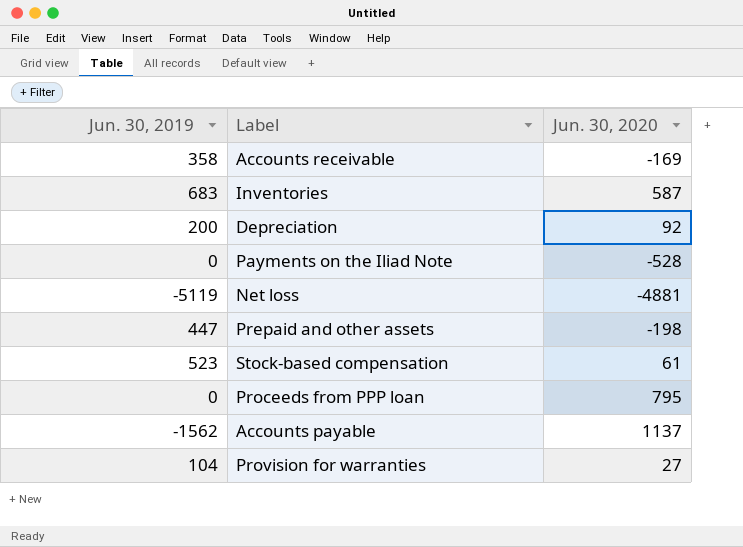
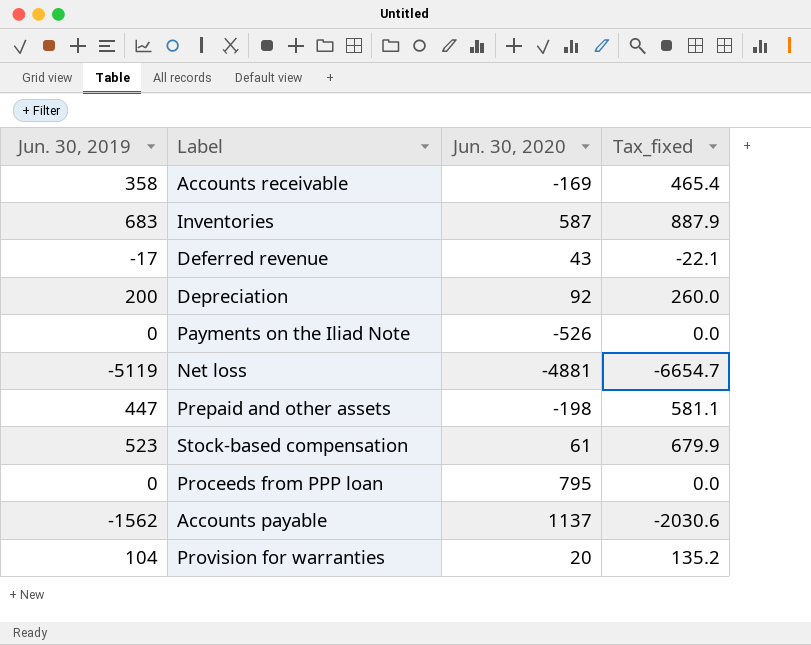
column Tax_fixed | formula: none -> [Jun. 30, 2019] * 1.3
row Deferred revenue: none -> -17 | 43 | -22.1
Payments on the Iliad Note | Jun. 30, 2020: -528 -> -526
Provision for warranties | Jun. 30, 2020: 27 -> 20

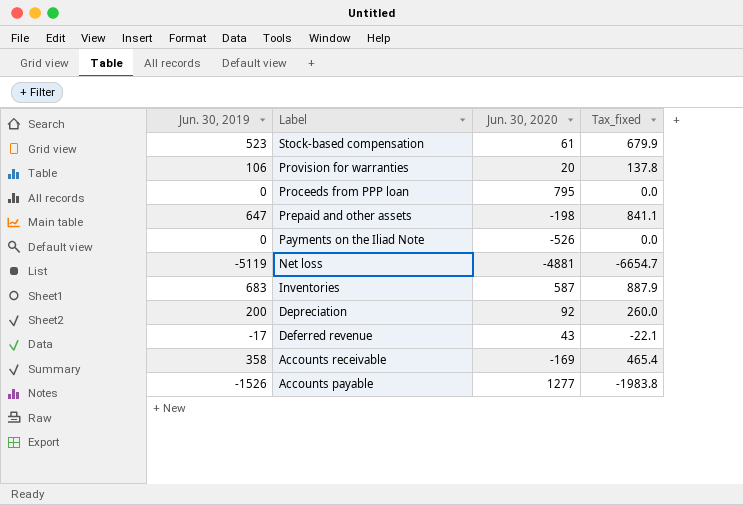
row order: none -> Label descending
Provision for warranties | Jun. 30, 2019: 104 -> 106
Provision for warranties | Tax_fixed: 135.2 -> 137.8
Prepaid and other assets | Jun. 30, 2019: 447 -> 647
Prepaid and other assets | Tax_fixed: 581.1 -> 841.1
Accounts payable | Jun. 30, 2019: -1562 -> -1526
Accounts payable | Jun. 30, 2020: 1137 -> 1277
Accounts payable | Tax_fixed: -2030.6 -> -1983.8

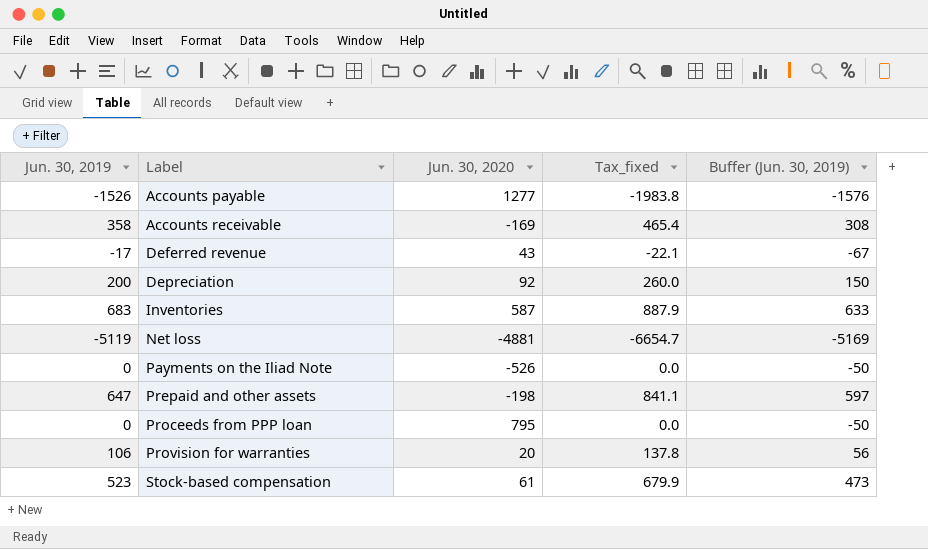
row order: Label descending -> Label ascending
column Buffer (Jun. 30, 2019) | formula: none -> [Jun. 30, 2019] - 50

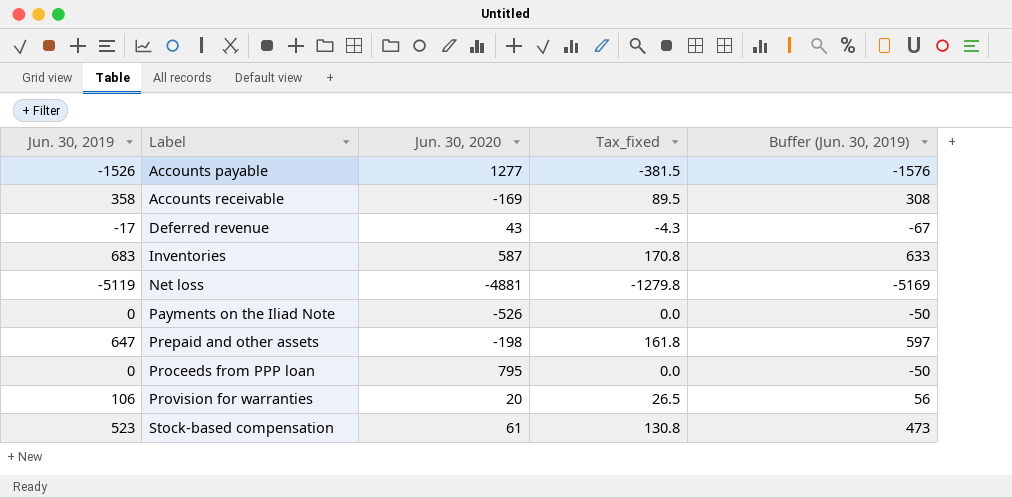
column Tax_fixed | formula: [Jun. 30, 2019] * 1.3 -> [Jun. 30, 2019] * 0.25
row Depreciation: 200 | 92 | 260.0 | 150 -> none

